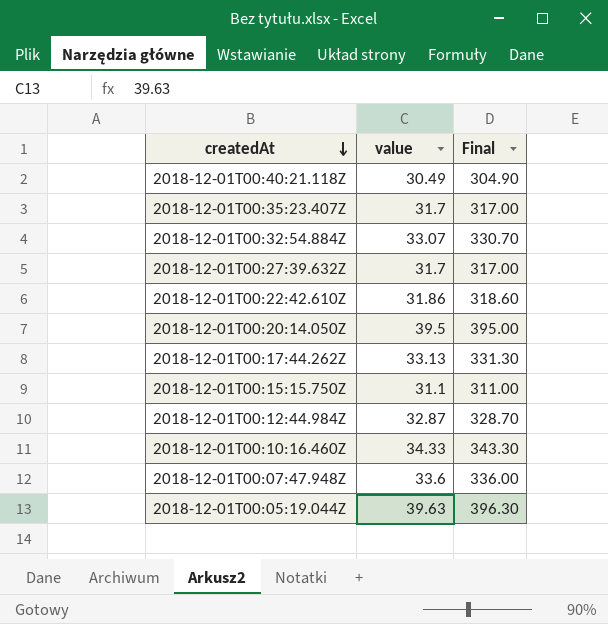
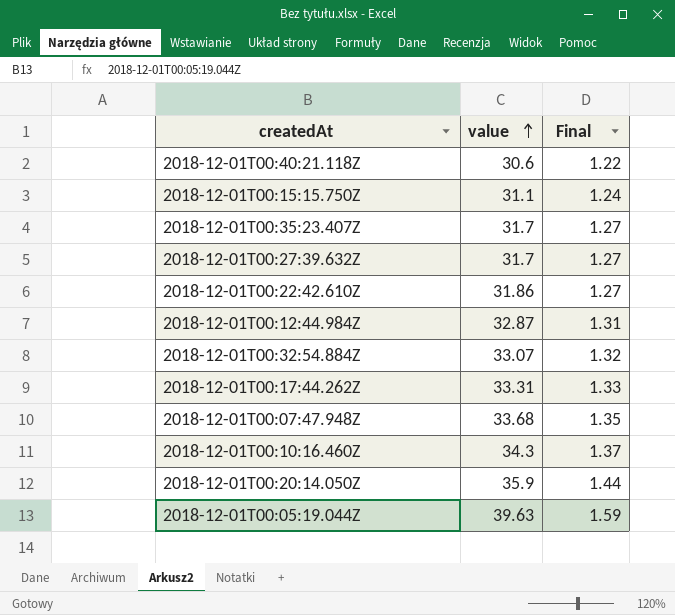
row order: createdAt descending -> value ascending
column Final | formula: [value] * 10 -> [value] * 0.04
2018-12-01T00:40:21.118Z | value: 30.49 -> 30.6
2018-12-01T00:17:44.262Z | value: 33.13 -> 33.31
2018-12-01T00:07:47.948Z | value: 33.6 -> 33.68
2018-12-01T00:10:16.460Z | value: 34.33 -> 34.3
2018-12-01T00:20:14.050Z | value: 39.5 -> 35.9

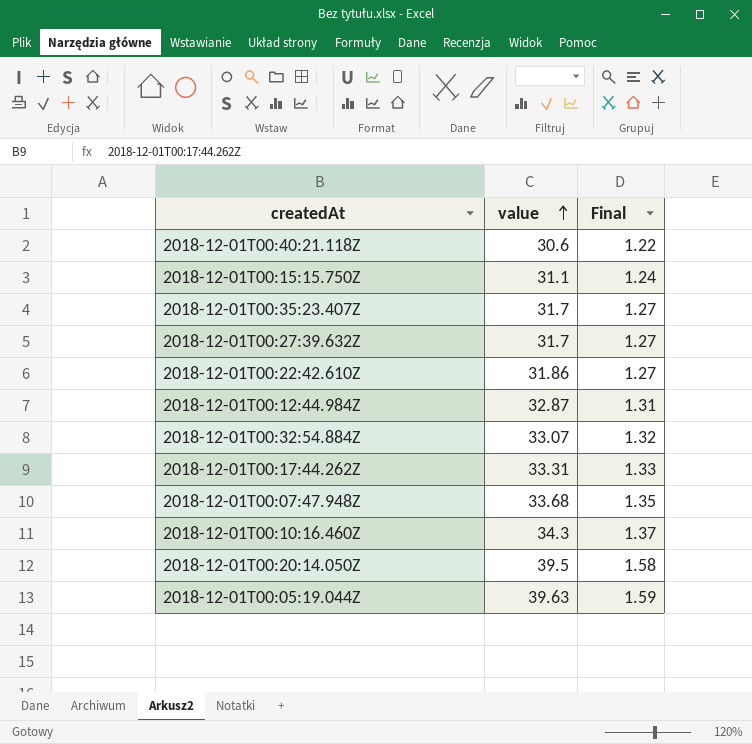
2018-12-01T00:20:14.050Z | value: 35.9 -> 39.5
2018-12-01T00:20:14.050Z | Final: 1.44 -> 1.58

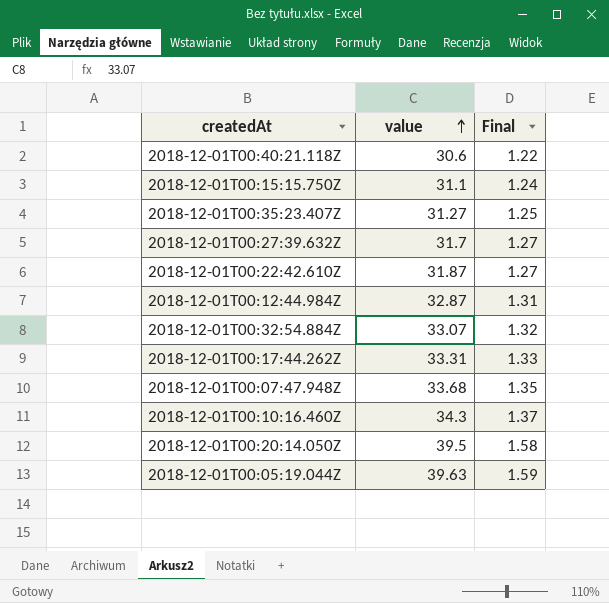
2018-12-01T00:35:23.407Z | value: 31.7 -> 31.27
2018-12-01T00:35:23.407Z | Final: 1.27 -> 1.25
2018-12-01T00:22:42.610Z | value: 31.86 -> 31.87

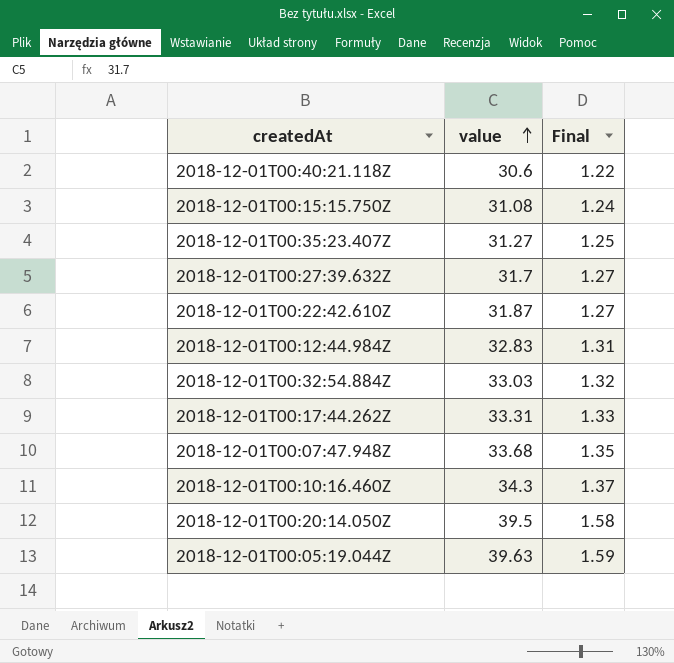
2018-12-01T00:15:15.750Z | value: 31.1 -> 31.08
2018-12-01T00:12:44.984Z | value: 32.87 -> 32.83
2018-12-01T00:32:54.884Z | value: 33.07 -> 33.03

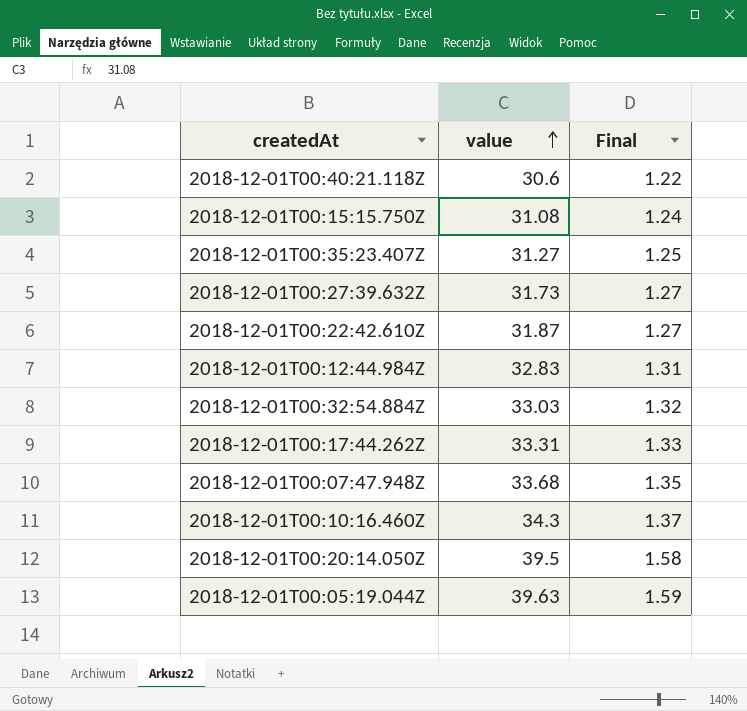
2018-12-01T00:27:39.632Z | value: 31.7 -> 31.73

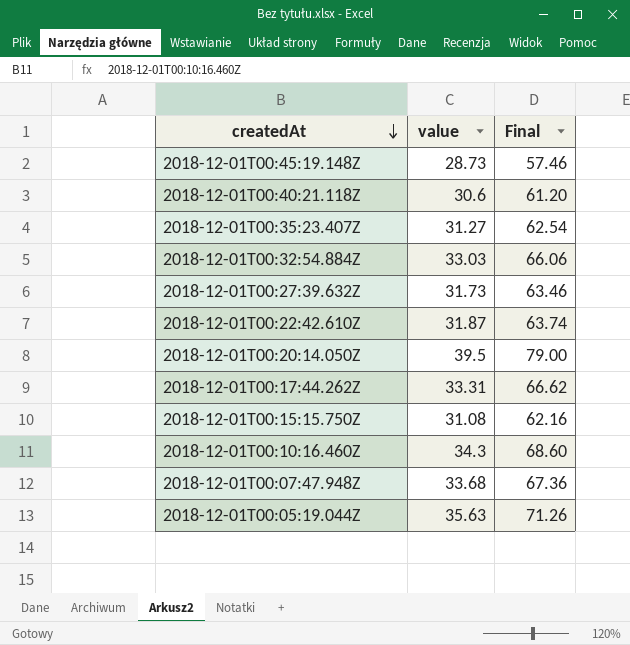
row order: value ascending -> createdAt descending
column Final | formula: [value] * 0.04 -> [value] * 2
row 2018-12-01T00:12:44.984Z: 32.83 | 1.31 -> none
row 2018-12-01T00:45:19.148Z: none -> 28.73 | 57.46
2018-12-01T00:05:19.044Z | value: 39.63 -> 35.63

